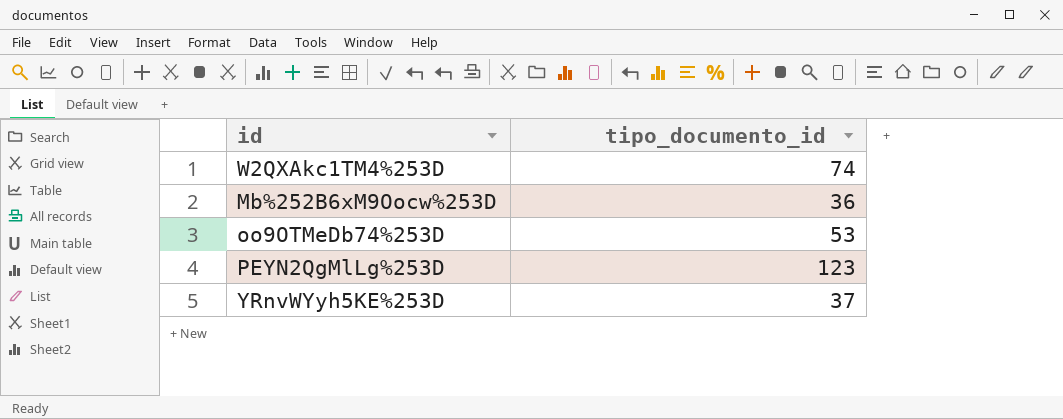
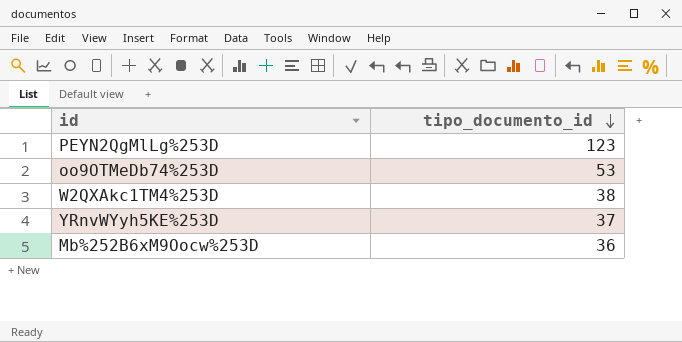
row order: none -> tipo_documento_id descending
W2QXAkc1TM4%253D | tipo_documento_id: 74 -> 38

